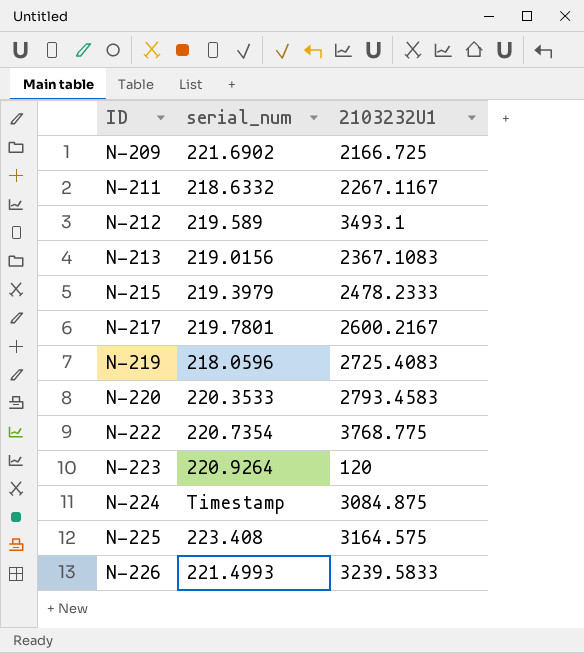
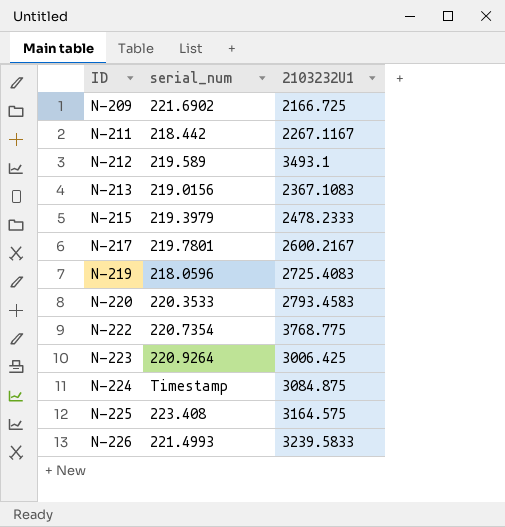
N-211 | serial_num: 218.6332 -> 218.442
N-223 | 2103232U1: 120 -> 3006.425

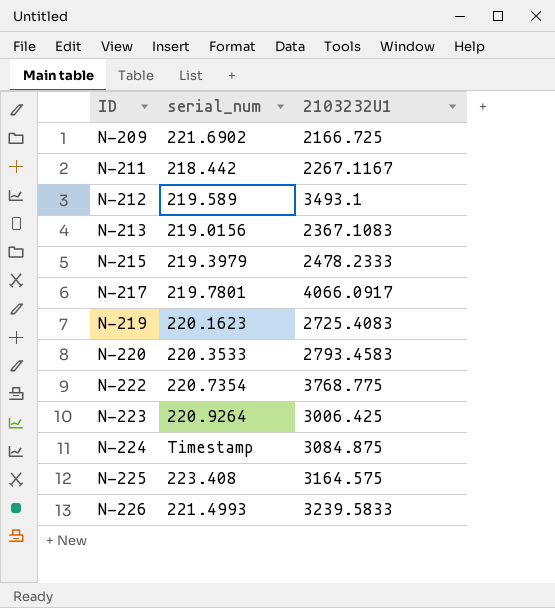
N-217 | 2103232U1: 2600.2167 -> 4066.0917
N-219 | serial_num: 218.0596 -> 220.1623

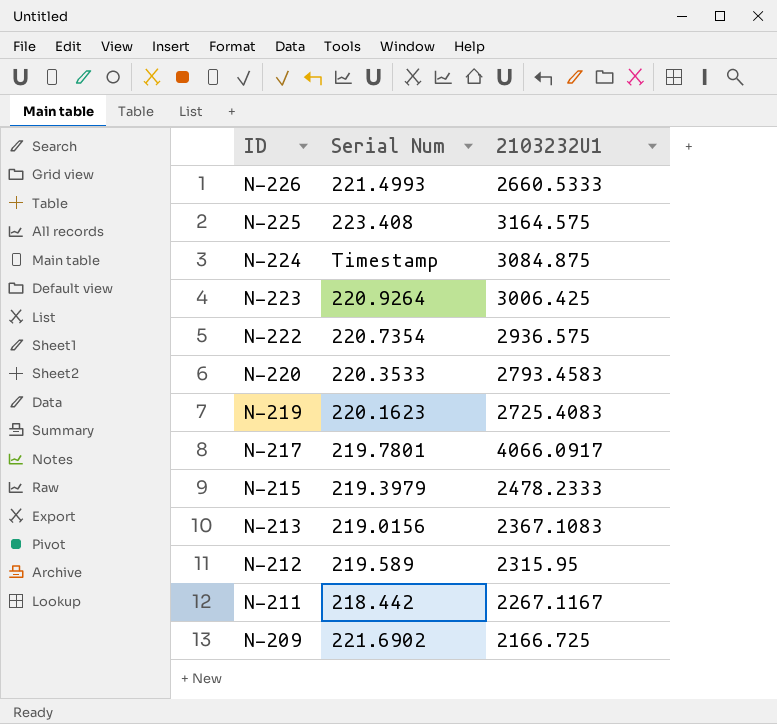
row order: ID ascending -> ID descending
column name: serial_num -> Serial Num
N-226 | 2103232U1: 3239.5833 -> 2660.5333
N-222 | 2103232U1: 3768.775 -> 2936.575
N-212 | 2103232U1: 3493.1 -> 2315.95

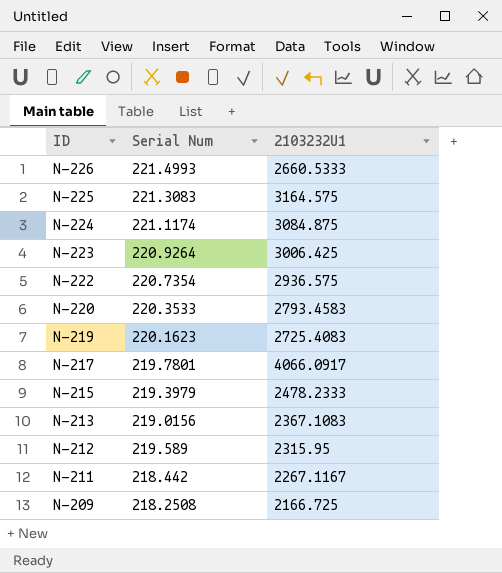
N-225 | Serial Num: 223.408 -> 221.3083
N-224 | Serial Num: Timestamp -> 221.1174
N-209 | Serial Num: 221.6902 -> 218.2508

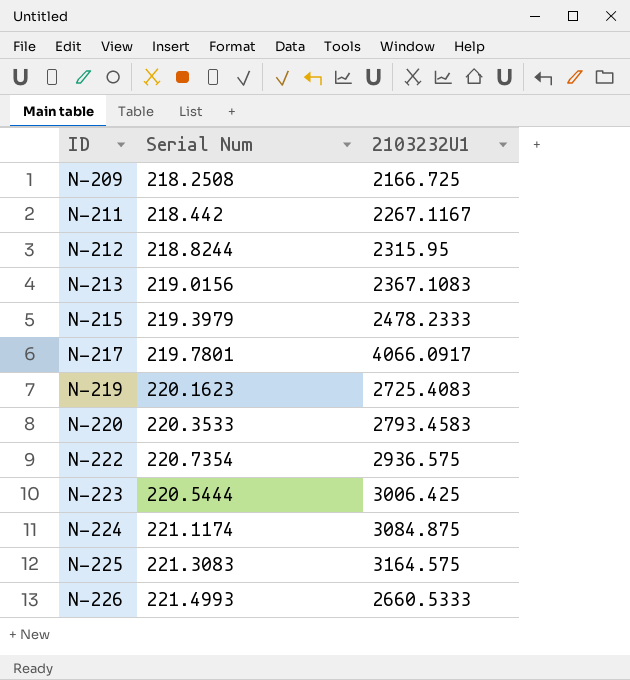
row order: ID descending -> ID ascending
N-212 | Serial Num: 219.589 -> 218.8244
N-223 | Serial Num: 220.9264 -> 220.5444

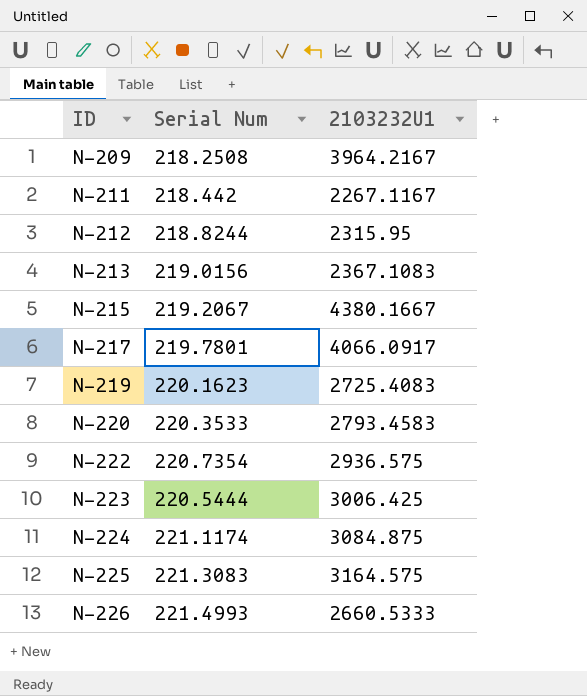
N-209 | 2103232U1: 2166.725 -> 3964.2167
N-215 | Serial Num: 219.3979 -> 219.2067
N-215 | 2103232U1: 2478.2333 -> 4380.1667

